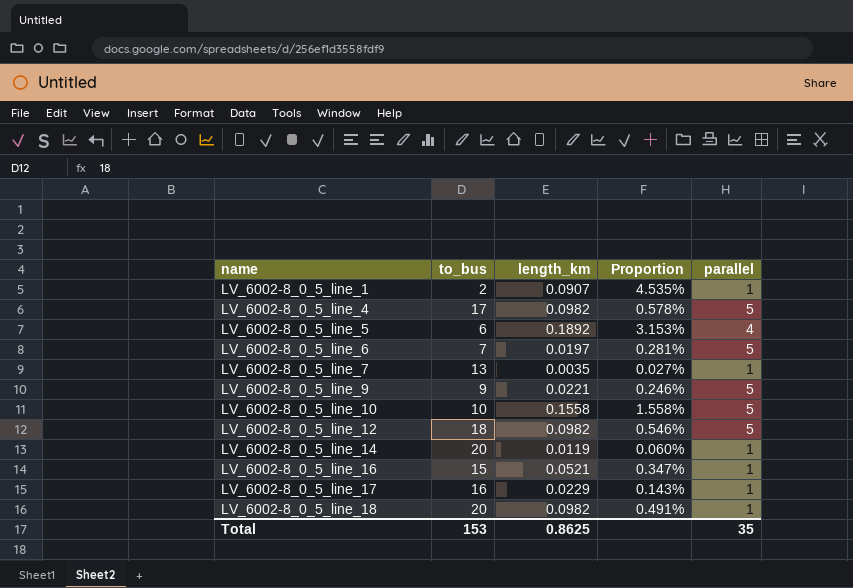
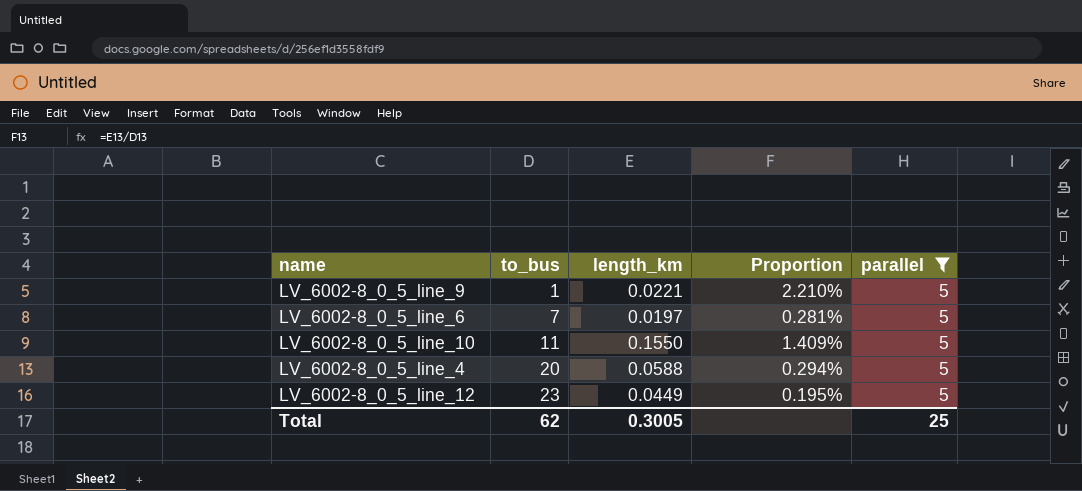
filter: none -> parallel = 5
row order: name ascending -> to_bus ascending
LV_6002-8_0_5_line_9 | to_bus: 9 -> 1
LV_6002-8_0_5_line_9 | Proportion: 0.246% -> 2.210%
LV_6002-8_0_5_line_10 | to_bus: 10 -> 11
LV_6002-8_0_5_line_10 | length_km: 0.1558 -> 0.1550
LV_6002-8_0_5_line_10 | Proportion: 1.558% -> 1.409%
LV_6002-8_0_5_line_4 | to_bus: 17 -> 20
LV_6002-8_0_5_line_4 | length_km: 0.0982 -> 0.0588
LV_6002-8_0_5_line_4 | Proportion: 0.578% -> 0.294%
LV_6002-8_0_5_line_12 | to_bus: 18 -> 23
LV_6002-8_0_5_line_12 | length_km: 0.0982 -> 0.0449
LV_6002-8_0_5_line_12 | Proportion: 0.546% -> 0.195%
Total | to_bus: 153 -> 62
Total | length_km: 0.8625 -> 0.3005
Total | parallel: 35 -> 25

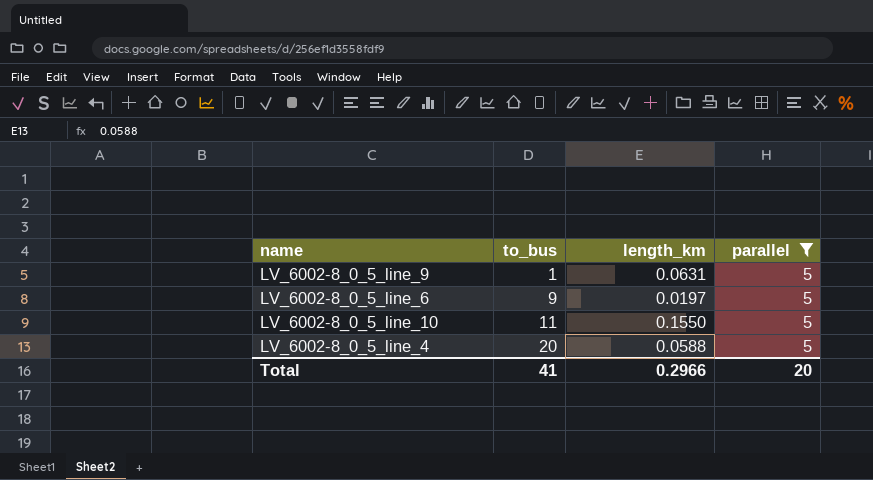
column Proportion | formula: [length_km] / [to_bus] -> none
row LV_6002-8_0_5_line_12: 23 | 0.0449 | 0.195% | 5 -> none
LV_6002-8_0_5_line_9 | length_km: 0.0221 -> 0.0631
LV_6002-8_0_5_line_6 | to_bus: 7 -> 9
Total | to_bus: 62 -> 41
Total | length_km: 0.3005 -> 0.2966
Total | parallel: 25 -> 20

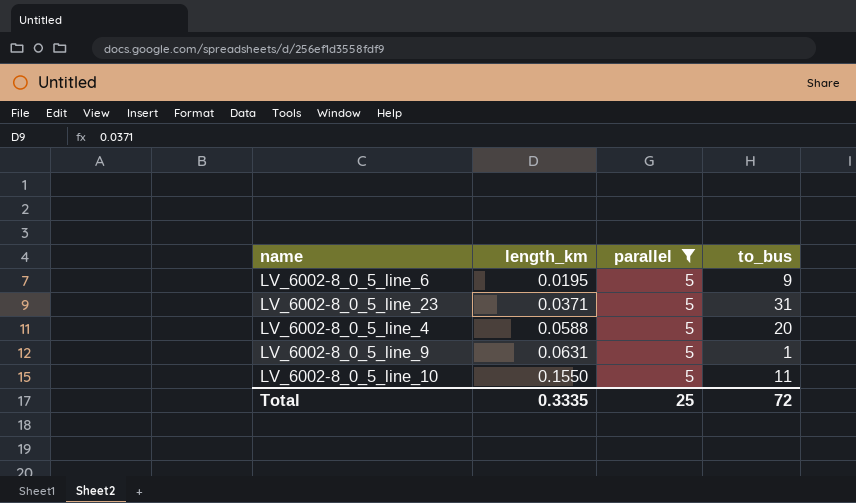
row order: to_bus ascending -> length_km ascending
column to_bus | position: 2 -> 4
LV_6002-8_0_5_line_6 | length_km: 0.0197 -> 0.0195
row LV_6002-8_0_5_line_23: none -> 0.0371 | 5 | 31
Total | length_km: 0.2966 -> 0.3335
Total | parallel: 20 -> 25
Total | to_bus: 41 -> 72

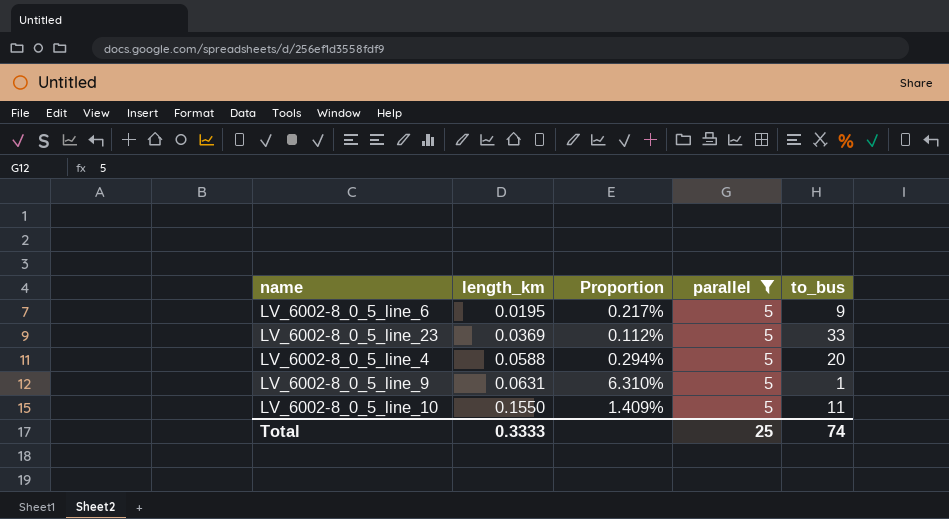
column Proportion | formula: none -> [length_km] / [to_bus]
LV_6002-8_0_5_line_23 | length_km: 0.0371 -> 0.0369
LV_6002-8_0_5_line_23 | to_bus: 31 -> 33
Total | length_km: 0.3335 -> 0.3333
Total | to_bus: 72 -> 74

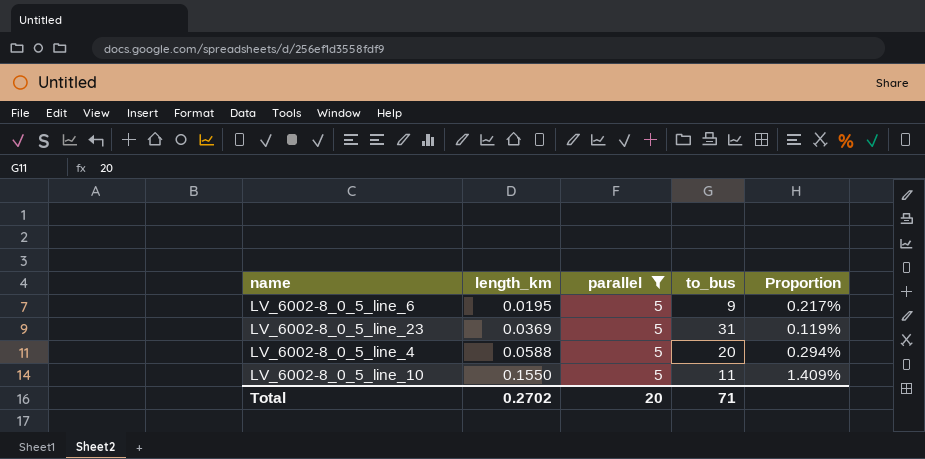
column Proportion | position: 3 -> 5
row LV_6002-8_0_5_line_9: 0.0631 | 6.310% | 5 | 1 -> none
LV_6002-8_0_5_line_23 | to_bus: 33 -> 31
LV_6002-8_0_5_line_23 | Proportion: 0.112% -> 0.119%
Total | length_km: 0.3333 -> 0.2702
Total | parallel: 25 -> 20
Total | to_bus: 74 -> 71

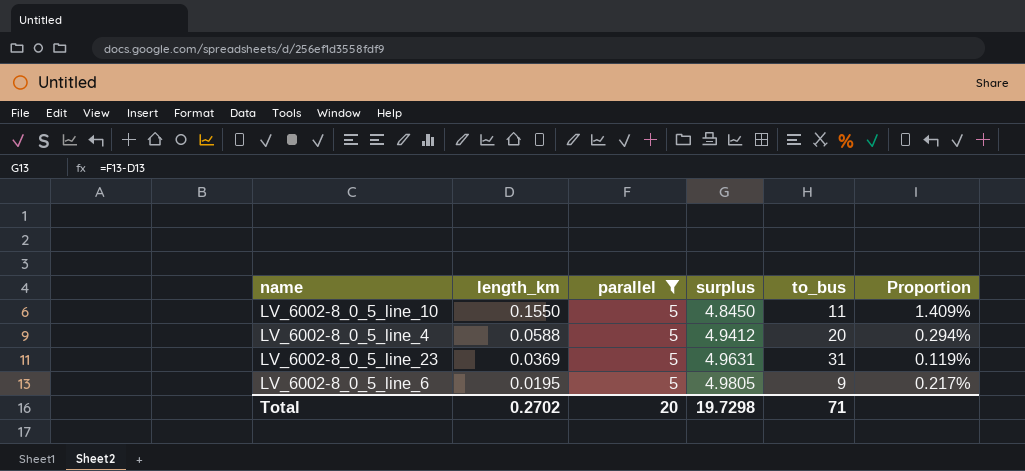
row order: length_km ascending -> length_km descending
column surplus | formula: none -> [parallel] - [length_km]

